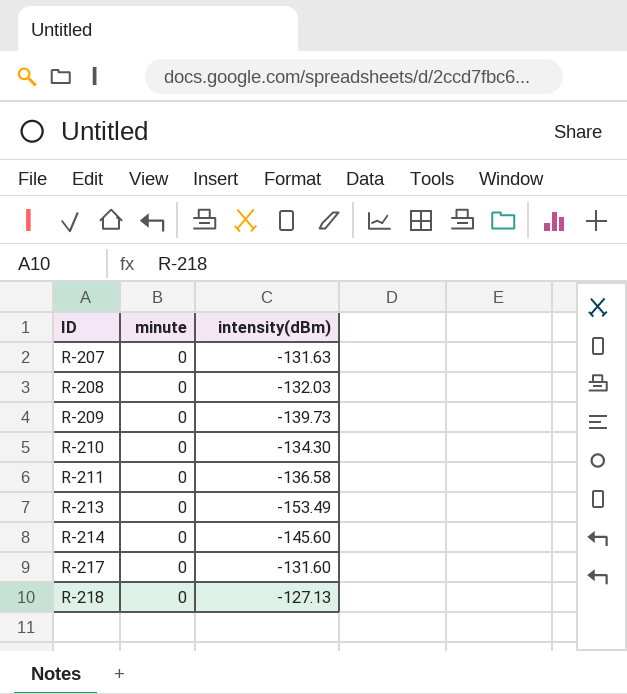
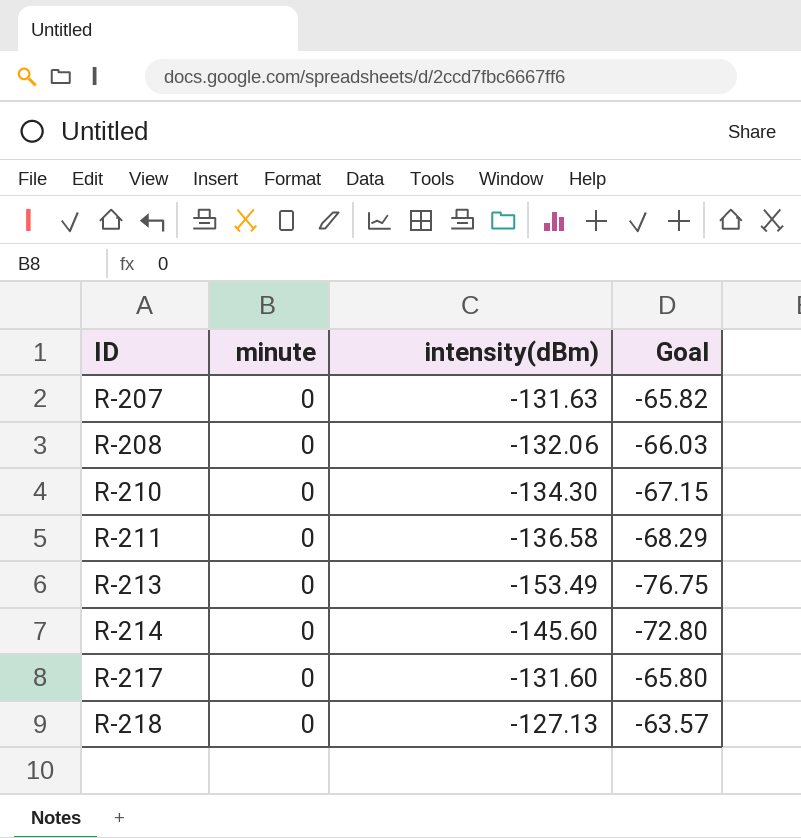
column Goal | formula: none -> [intensity(dBm)] * 0.5
row R-209: 0 | -139.73 -> none
R-208 | intensity(dBm): -132.03 -> -132.06

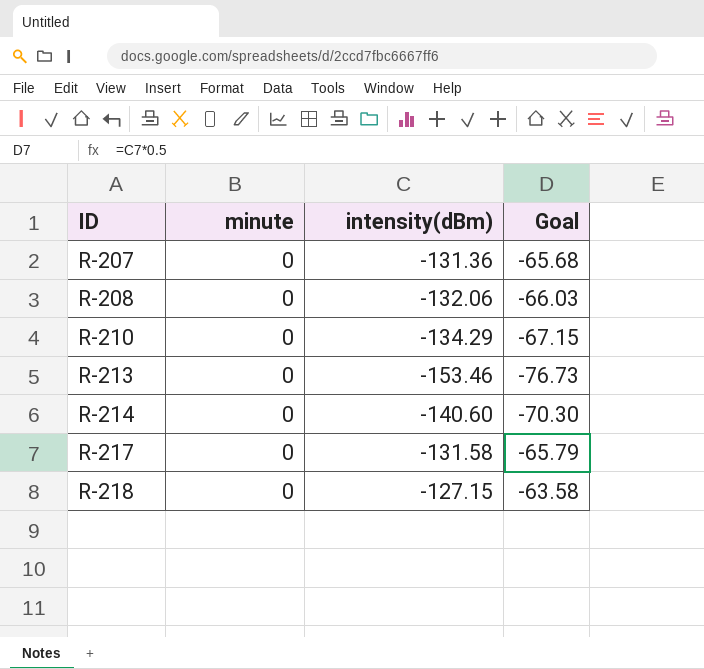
row R-211: 0 | -136.58 | -68.29 -> none
R-207 | intensity(dBm): -131.63 -> -131.36
R-207 | Goal: -65.82 -> -65.68
R-210 | intensity(dBm): -134.30 -> -134.29
R-213 | intensity(dBm): -153.49 -> -153.46
R-213 | Goal: -76.75 -> -76.73
R-214 | intensity(dBm): -145.60 -> -140.60
R-214 | Goal: -72.80 -> -70.30
R-217 | intensity(dBm): -131.60 -> -131.58
R-217 | Goal: -65.80 -> -65.79
R-218 | intensity(dBm): -127.13 -> -127.15
R-218 | Goal: -63.57 -> -63.58

